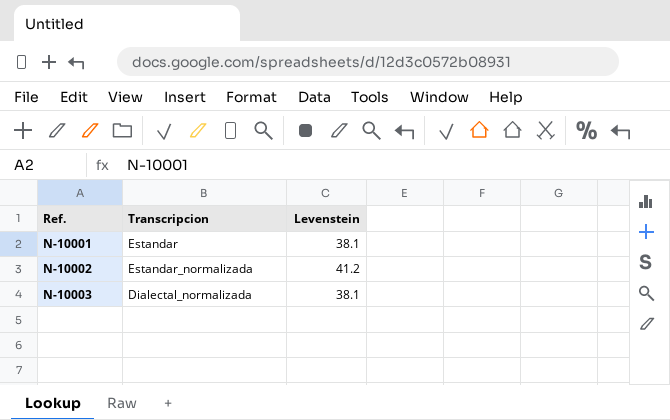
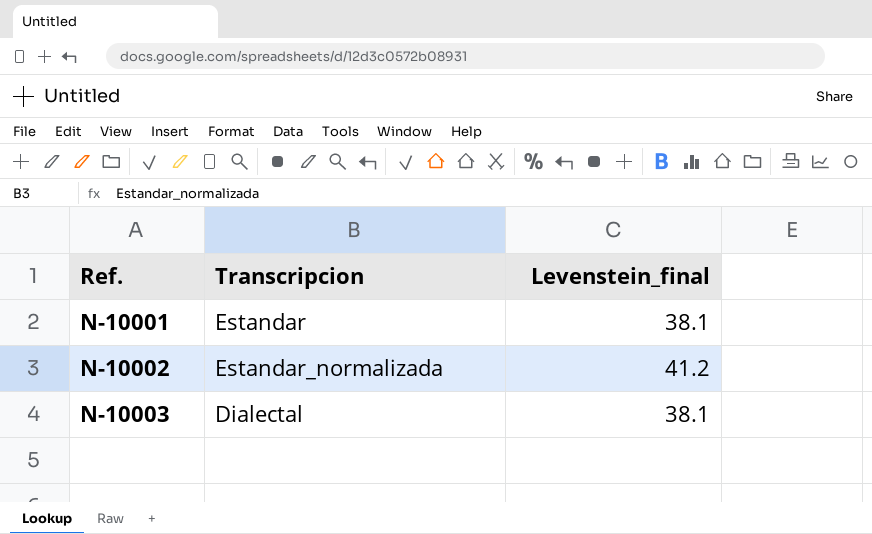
column name: Levenstein -> Levenstein_final
N-10003 | Transcripcion: Dialectal_normalizada -> Dialectal

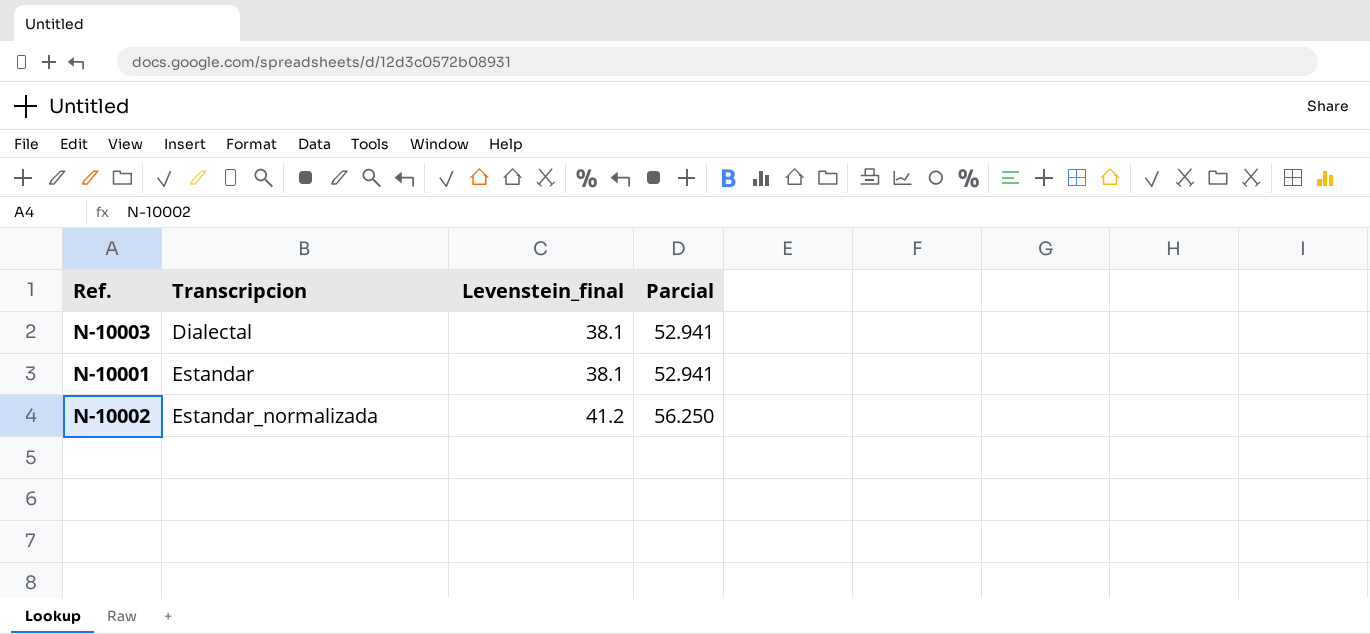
row order: Ref. ascending -> Transcripcion ascending
column Parcial | position: none -> 4

